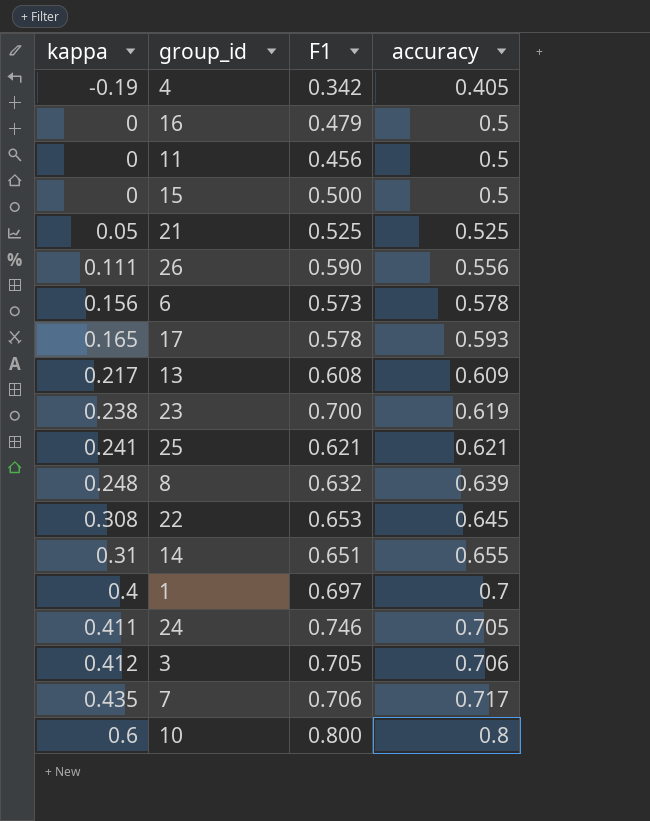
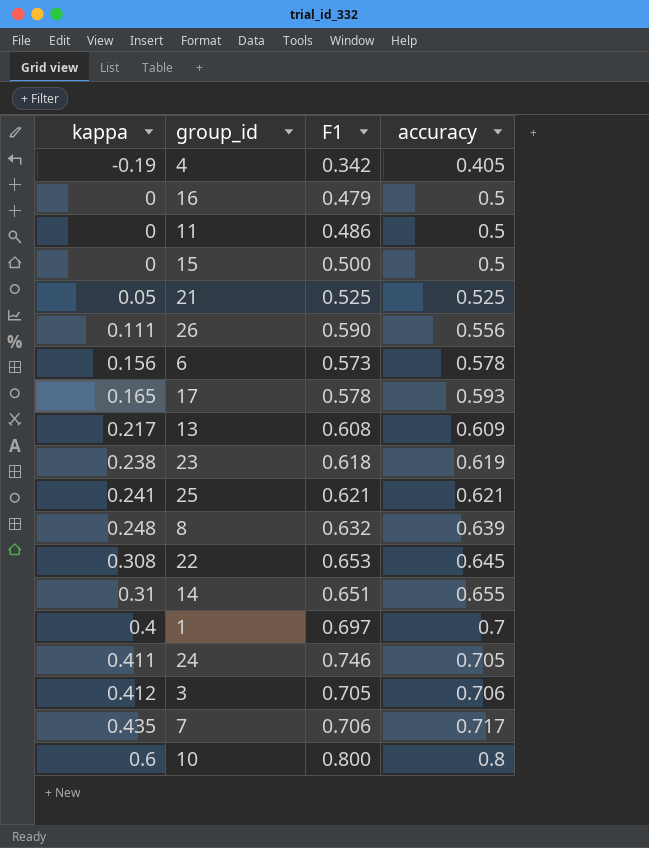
11 | F1: 0.456 -> 0.486
23 | F1: 0.700 -> 0.618

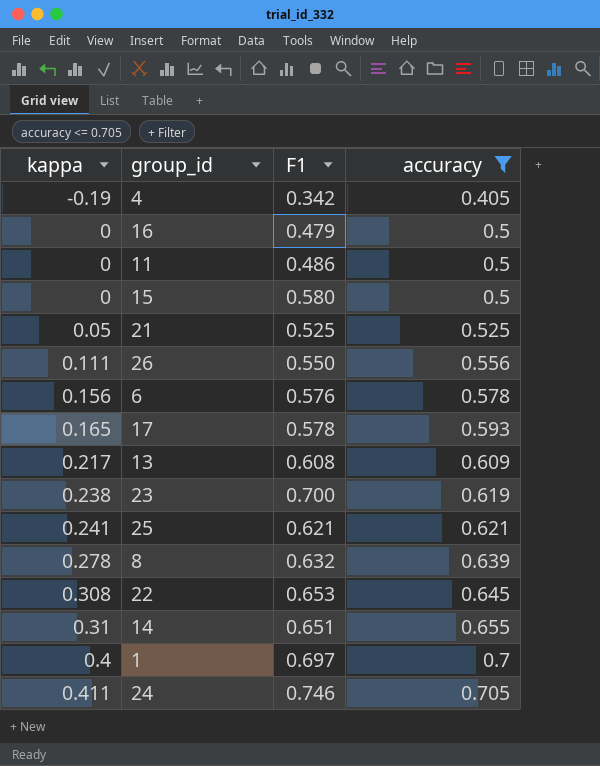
filter: none -> accuracy <= 0.705
15 | F1: 0.500 -> 0.580
26 | F1: 0.590 -> 0.550
6 | F1: 0.573 -> 0.576
23 | F1: 0.618 -> 0.700
8 | kappa: 0.248 -> 0.278

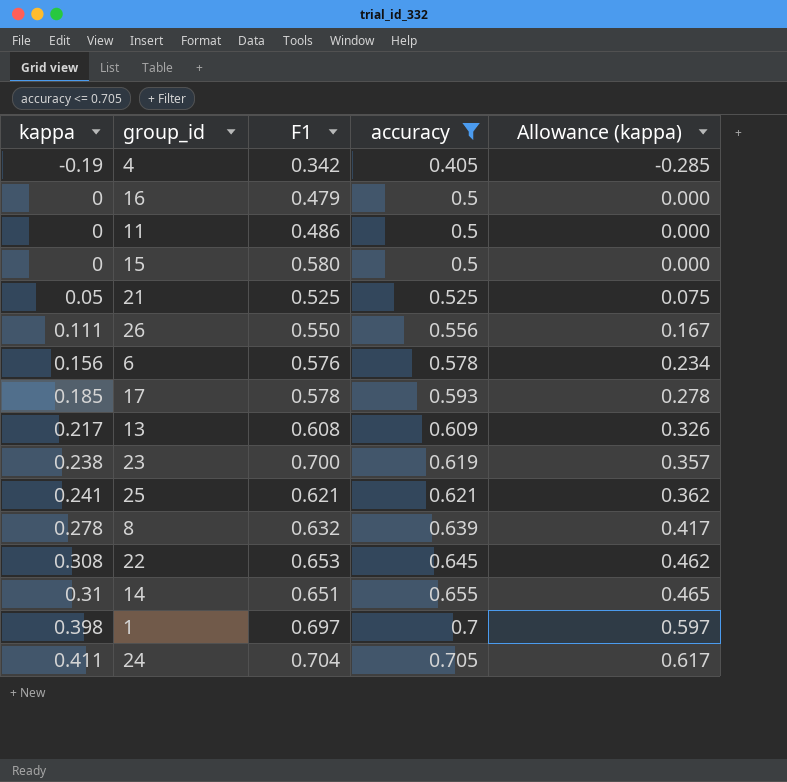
column Allowance (kappa) | formula: none -> [kappa] * 1.5
17 | kappa: 0.165 -> 0.185
1 | kappa: 0.4 -> 0.398
24 | F1: 0.746 -> 0.704

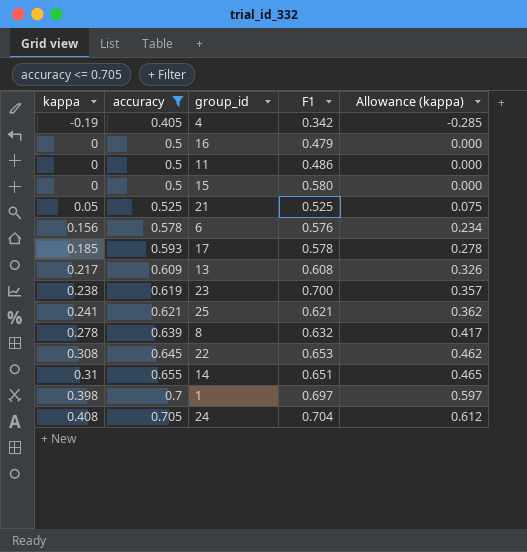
column accuracy | position: 4 -> 2
row 26: 0.111 | 0.550 | 0.556 | 0.167 -> none
24 | kappa: 0.411 -> 0.408
24 | Allowance (kappa): 0.617 -> 0.612

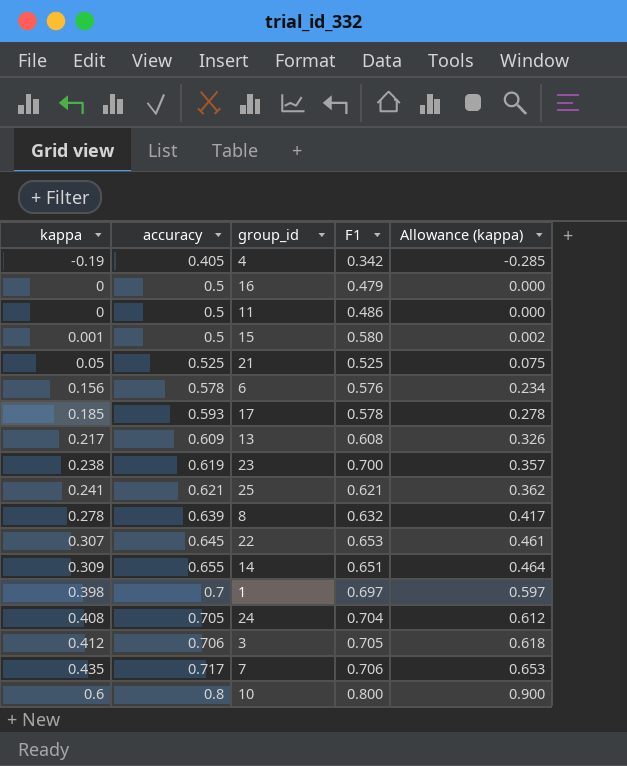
filter: accuracy <= 0.705 -> none
15 | kappa: 0 -> 0.001
15 | Allowance (kappa): 0.000 -> 0.002
22 | kappa: 0.308 -> 0.307
22 | Allowance (kappa): 0.462 -> 0.461
14 | kappa: 0.31 -> 0.309
14 | Allowance (kappa): 0.465 -> 0.464

